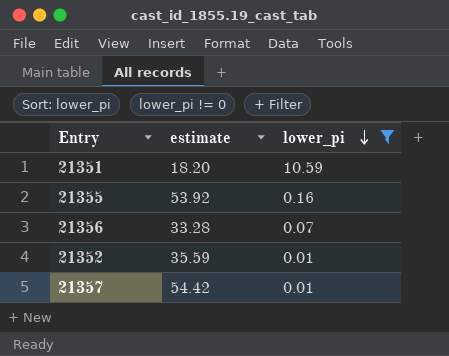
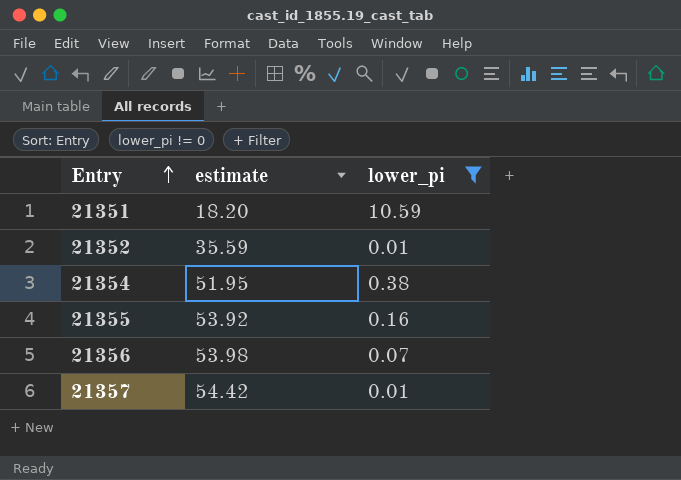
row order: lower_pi descending -> Entry ascending
row 21354: none -> 51.95 | 0.38
21356 | estimate: 33.28 -> 53.98

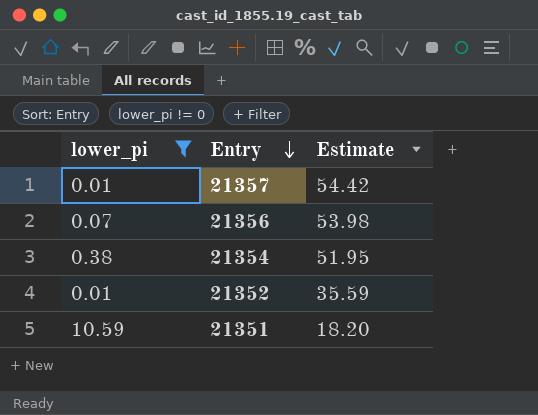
row order: Entry ascending -> Entry descending
column lower_pi | position: 3 -> 1
column name: estimate -> Estimate
row 21355: 53.92 | 0.16 -> none

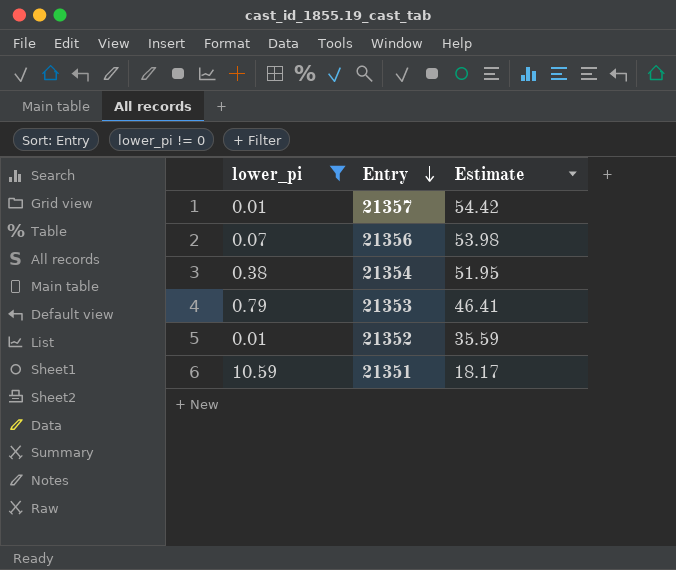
row 21353: none -> 0.79 | 46.41
21351 | Estimate: 18.20 -> 18.17

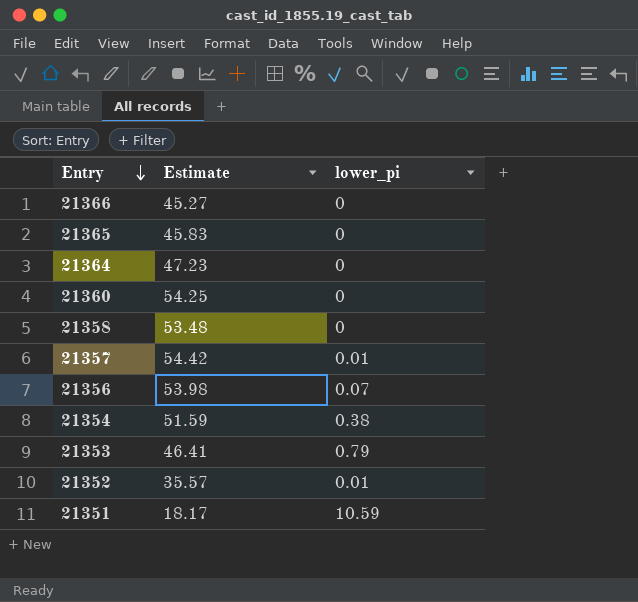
filter: lower_pi != 0 -> none
column lower_pi | position: 1 -> 3
21354 | Estimate: 51.95 -> 51.59
21352 | Estimate: 35.59 -> 35.57

